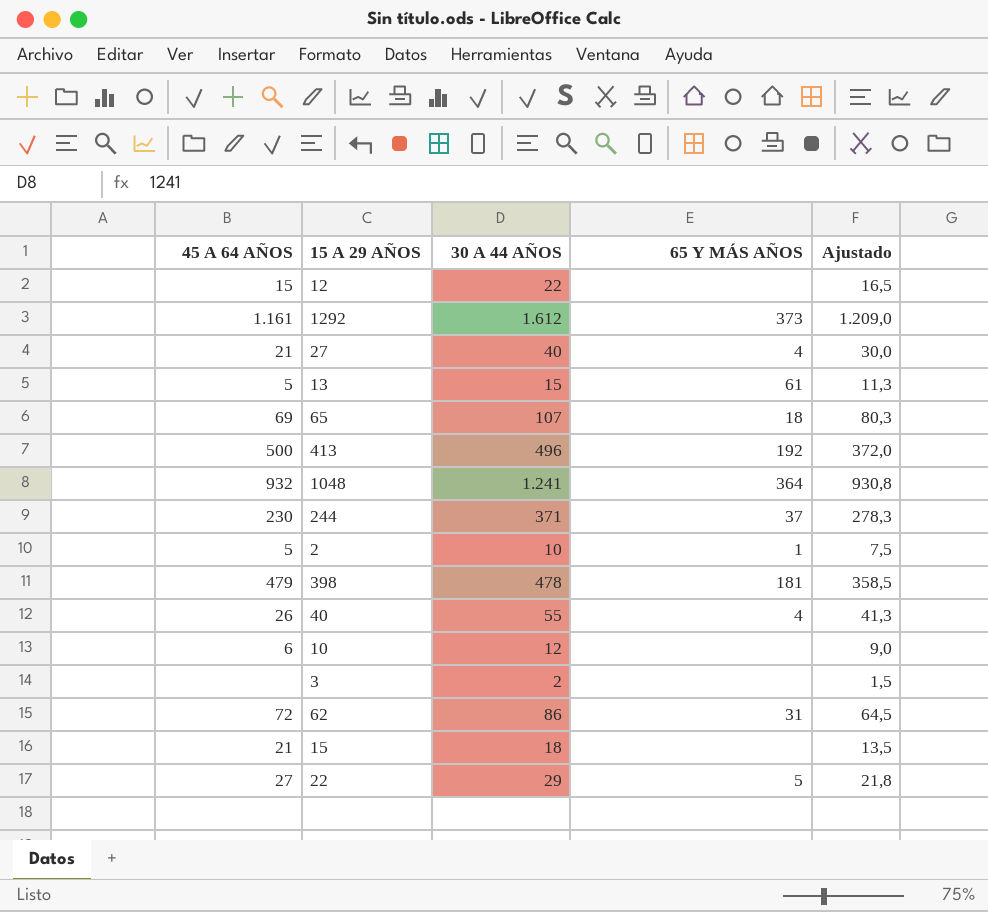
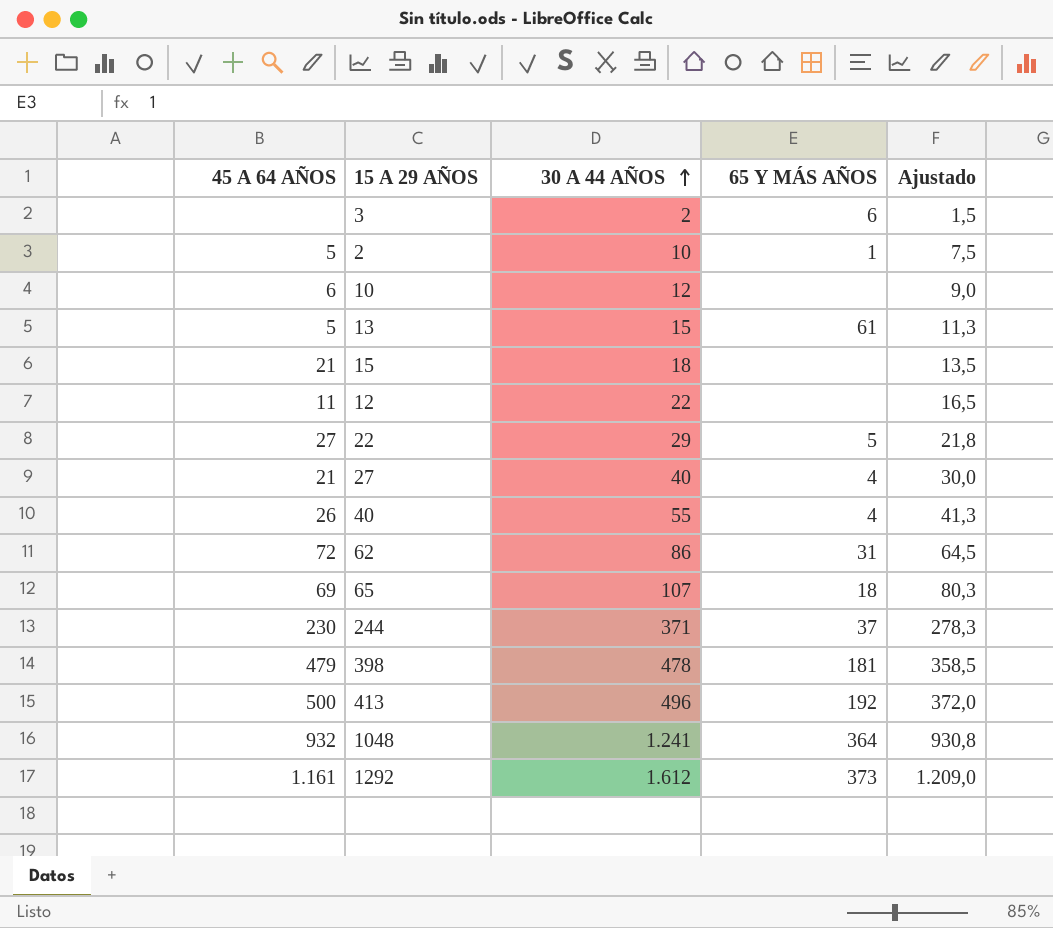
row order: none -> 30 A 44 AÑOS ascending
3 | 65 Y MÁS AÑOS: none -> 6
12 | 45 A 64 AÑOS: 15 -> 11

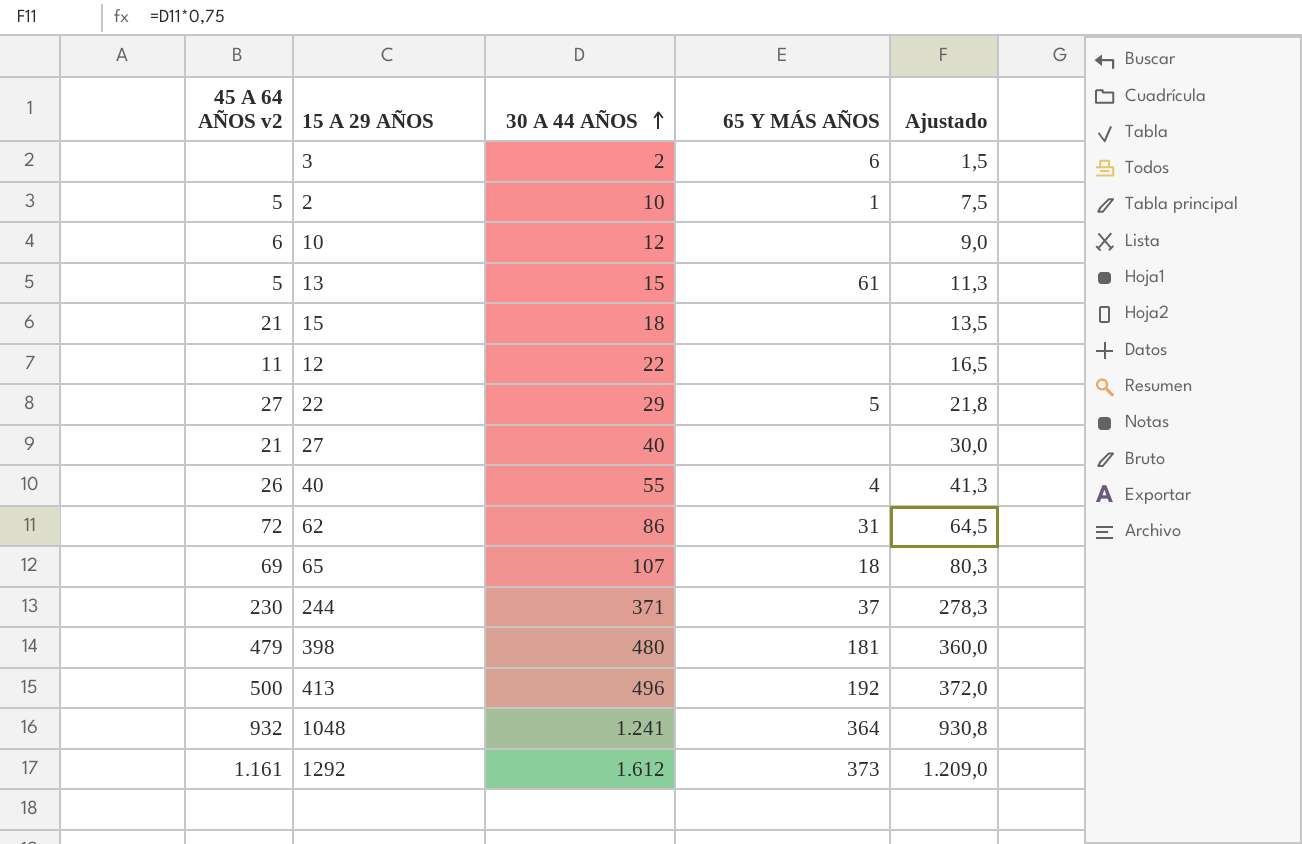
column name: 45 A 64 AÑOS -> 45 A 64 AÑOS v2
27 | 65 Y MÁS AÑOS: 4 -> none
398 | 30 A 44 AÑOS: 478 -> 480
398 | Ajustado: 358,5 -> 360,0

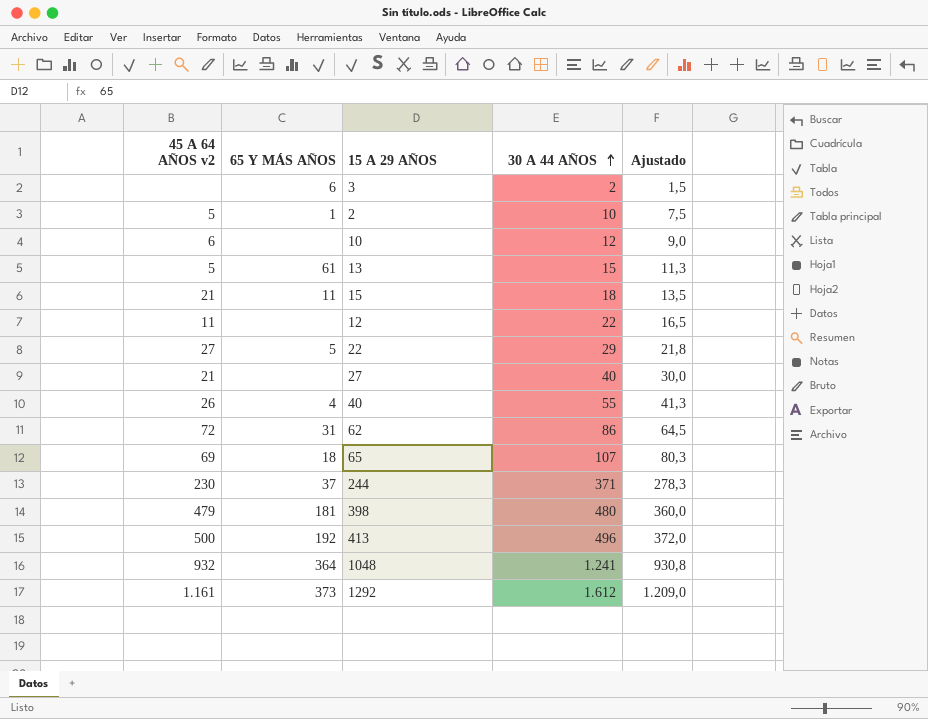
column 65 Y MÁS AÑOS | position: 4 -> 2
15 | 65 Y MÁS AÑOS: none -> 11

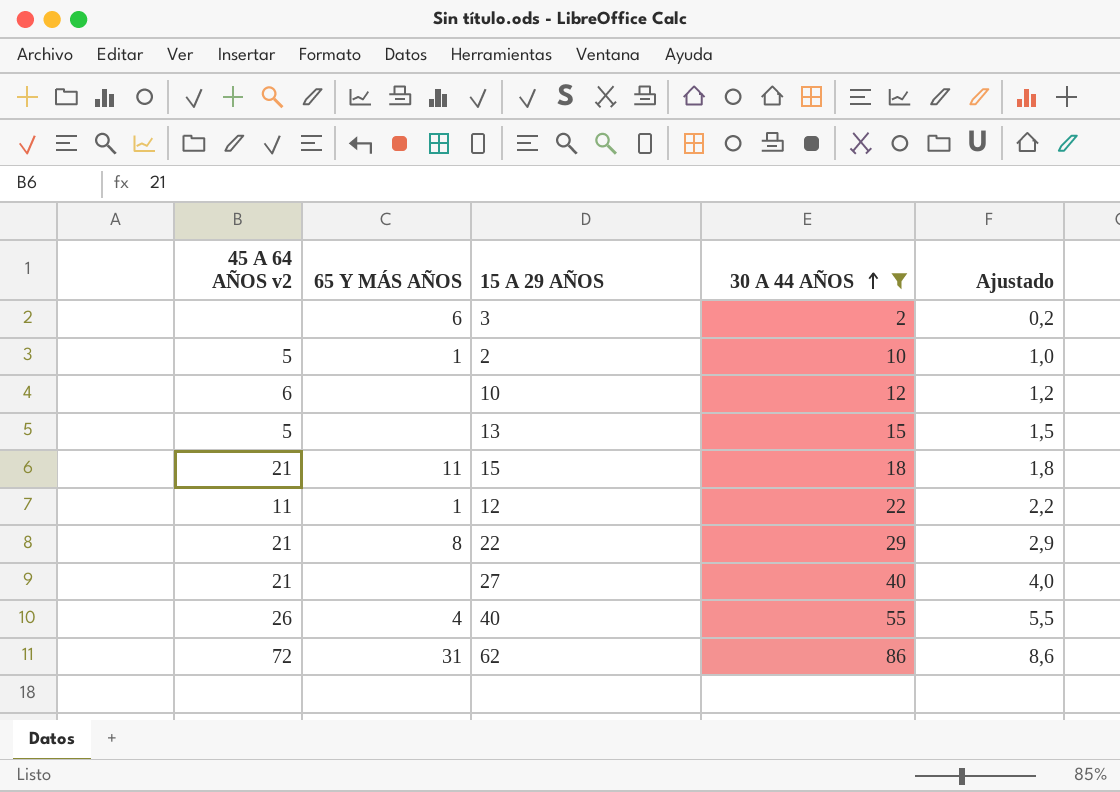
filter: none -> 30 A 44 AÑOS <= 86
column Ajustado | formula: [30 A 44 AÑOS] * 0,75 -> [30 A 44 AÑOS] * 0,1
13 | 65 Y MÁS AÑOS: 61 -> none
12 | 65 Y MÁS AÑOS: none -> 1
22 | 45 A 64 AÑOS v2: 27 -> 21
22 | 65 Y MÁS AÑOS: 5 -> 8

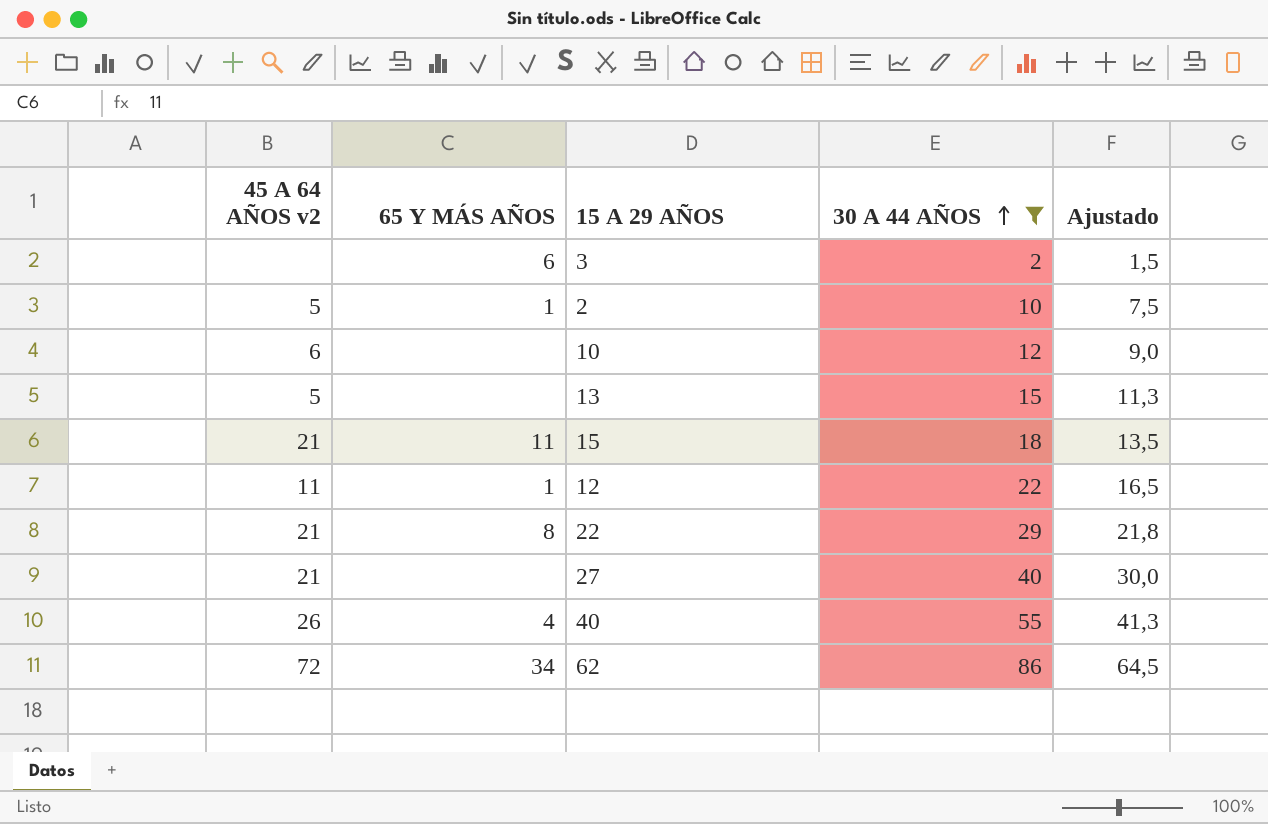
column Ajustado | formula: [30 A 44 AÑOS] * 0,1 -> [30 A 44 AÑOS] * 0,75
62 | 65 Y MÁS AÑOS: 31 -> 34

